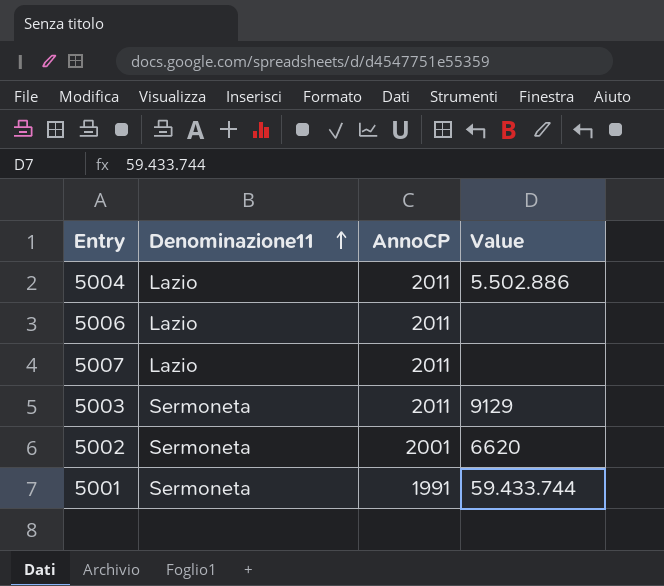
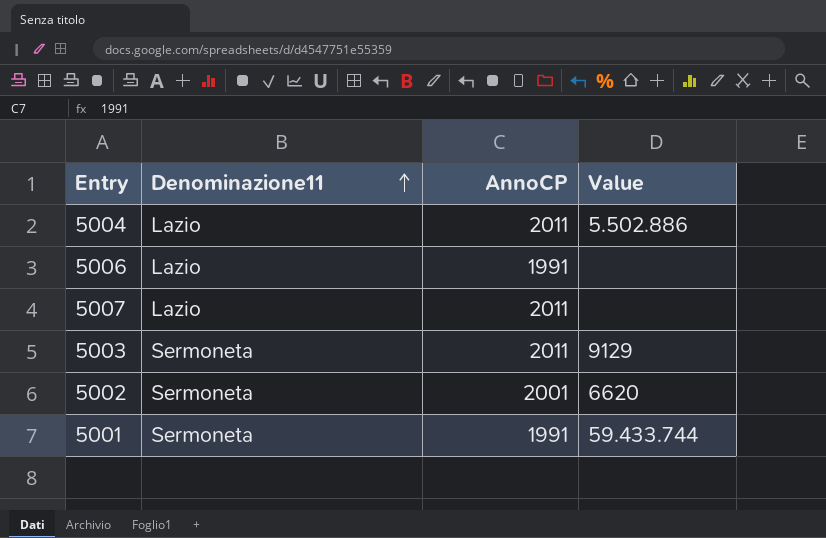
5006 | AnnoCP: 2011 -> 1991

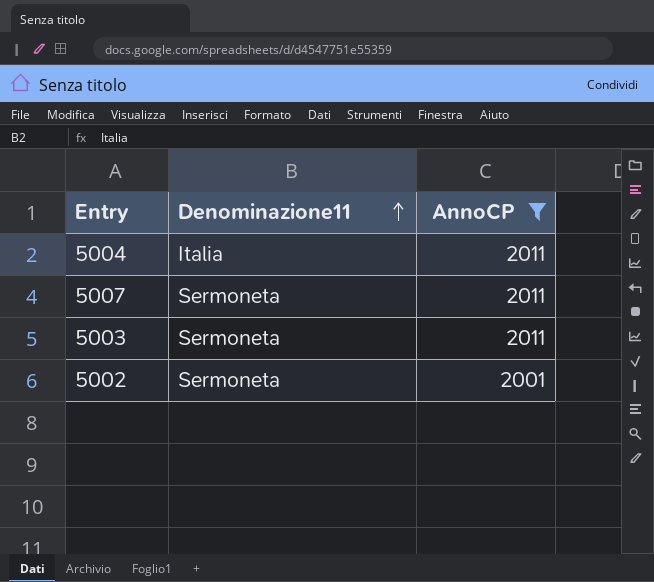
filter: none -> AnnoCP != 1991
column Value | position: 4 -> none
5004 | Denominazione11: Lazio -> Italia
5007 | Denominazione11: Lazio -> Sermoneta

